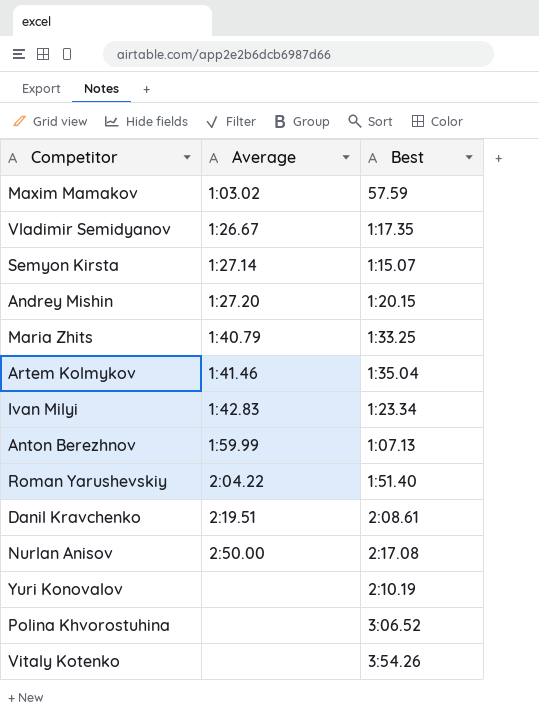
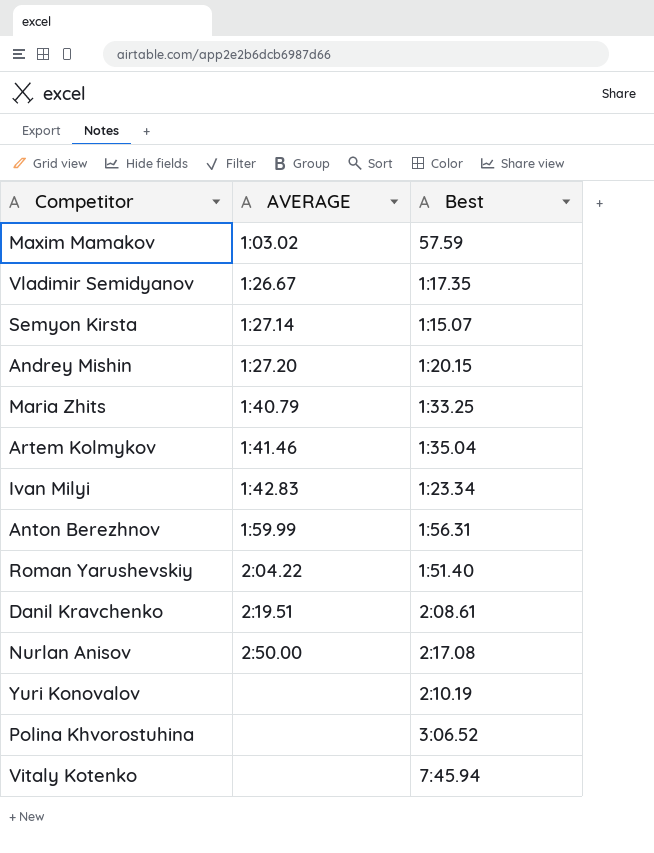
column name: Average -> AVERAGE
Anton Berezhnov | Best: 1:07.13 -> 1:56.31
Vitaly Kotenko | Best: 3:54.26 -> 7:45.94

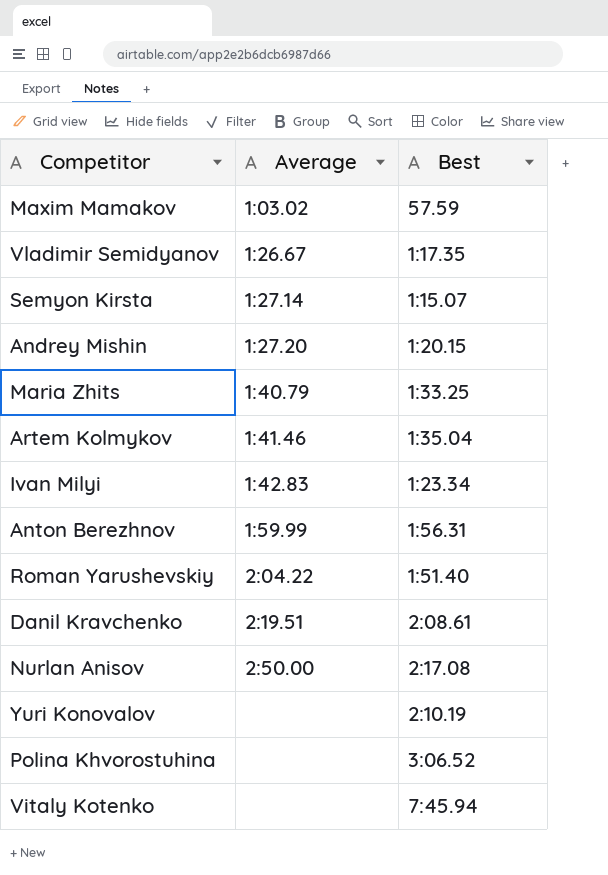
column name: AVERAGE -> Average

